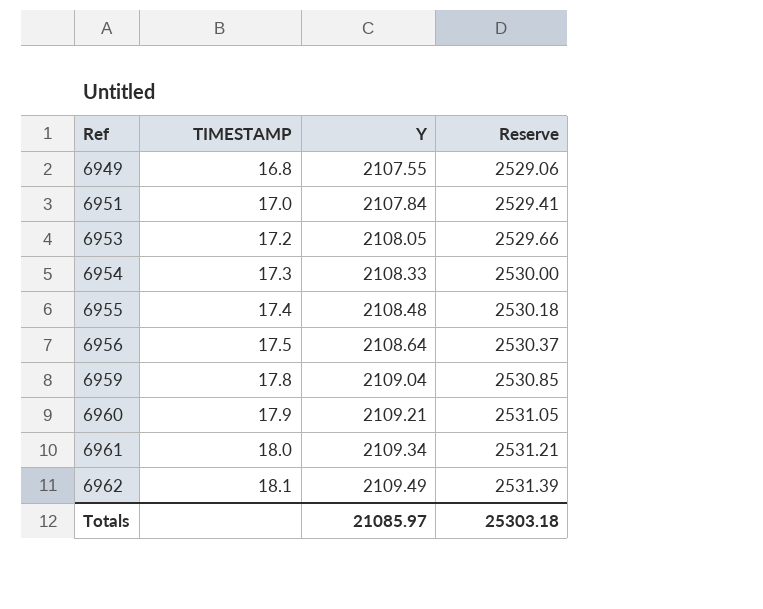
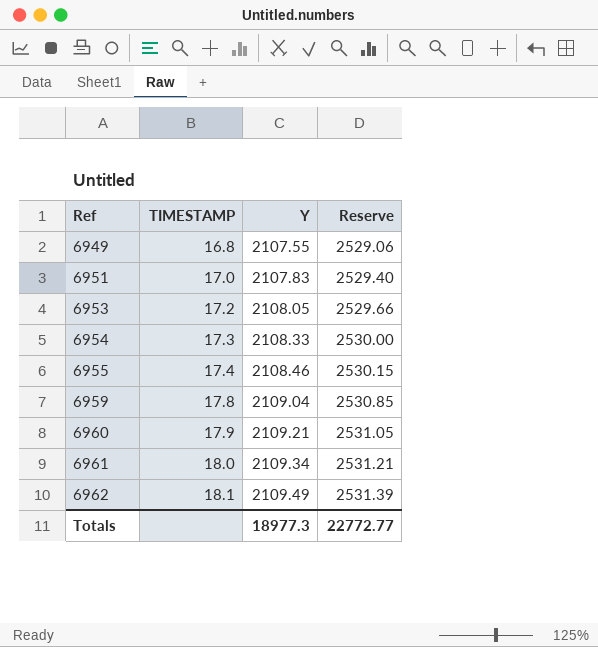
row 6956: 17.5 | 2108.64 | 2530.37 -> none
6951 | Y: 2107.84 -> 2107.83
6951 | Reserve: 2529.41 -> 2529.40
6955 | Y: 2108.48 -> 2108.46
6955 | Reserve: 2530.18 -> 2530.15
Totals | Y: 21085.97 -> 18977.3
Totals | Reserve: 25303.18 -> 22772.77

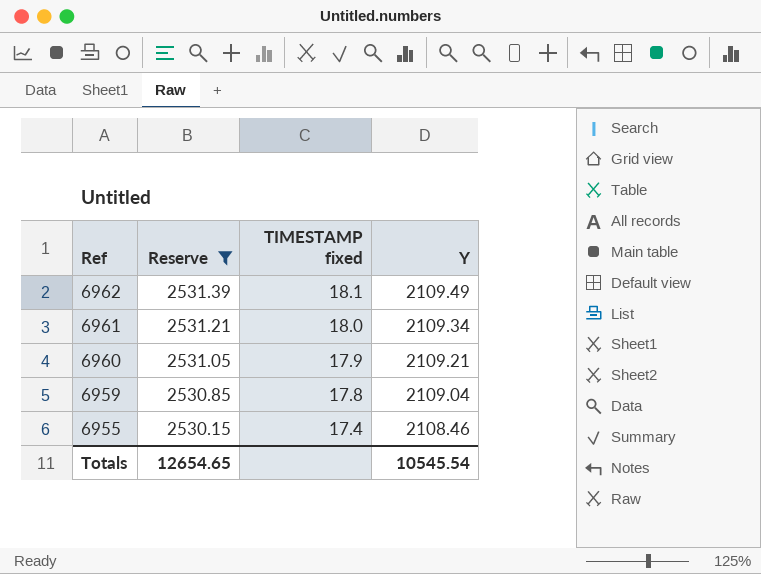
filter: none -> Reserve >= 2530.15
row order: Ref ascending -> Ref descending
column Reserve | position: 4 -> 2
column name: TIMESTAMP -> TIMESTAMP fixed
Totals | Reserve: 22772.77 -> 12654.65
Totals | Y: 18977.3 -> 10545.54

